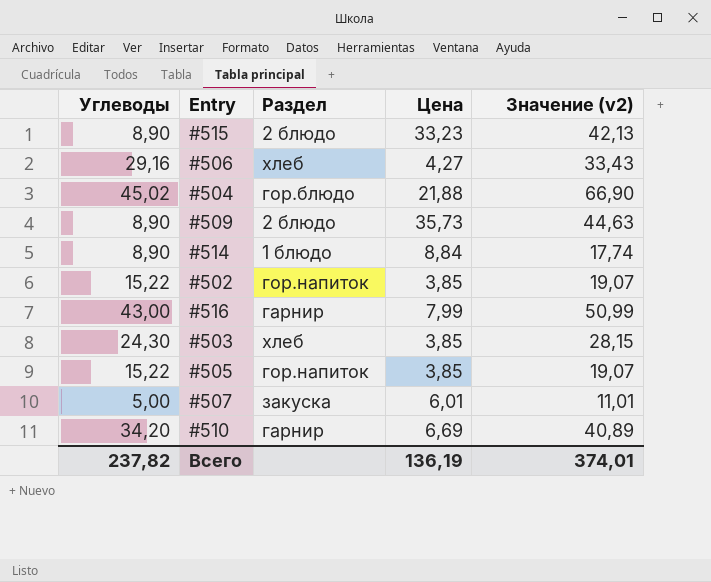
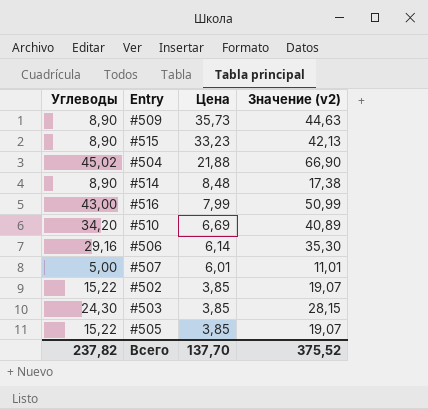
row order: none -> Цена descending
column Раздел | position: 3 -> none
#514 | Цена: 8,84 -> 8,48
#514 | Значение (v2): 17,74 -> 17,38
#506 | Цена: 4,27 -> 6,14
#506 | Значение (v2): 33,43 -> 35,30
Всего | Цена: 136,19 -> 137,70
Всего | Значение (v2): 374,01 -> 375,52

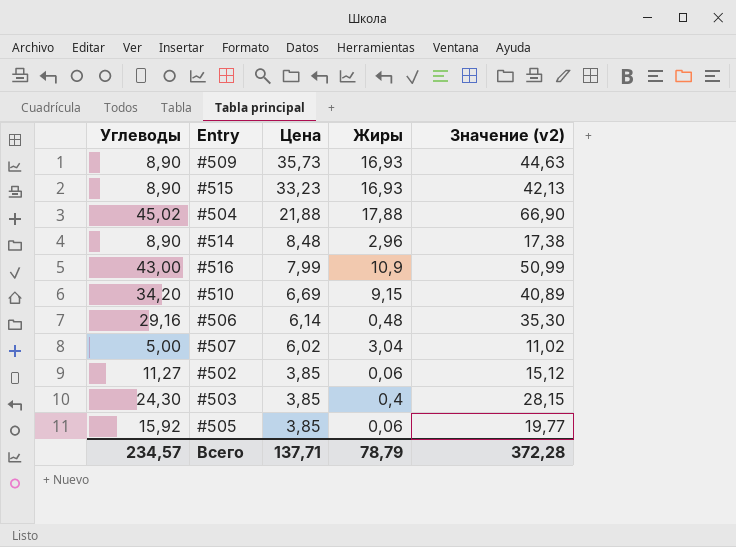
column Жиры | position: none -> 4
#507 | Цена: 6,01 -> 6,02
#507 | Значение (v2): 11,01 -> 11,02
#502 | Углеводы: 15,22 -> 11,27
#502 | Значение (v2): 19,07 -> 15,12
#505 | Углеводы: 15,22 -> 15,92
#505 | Значение (v2): 19,07 -> 19,77
Всего | Углеводы: 237,82 -> 234,57
Всего | Цена: 137,70 -> 137,71
Всего | Значение (v2): 375,52 -> 372,28

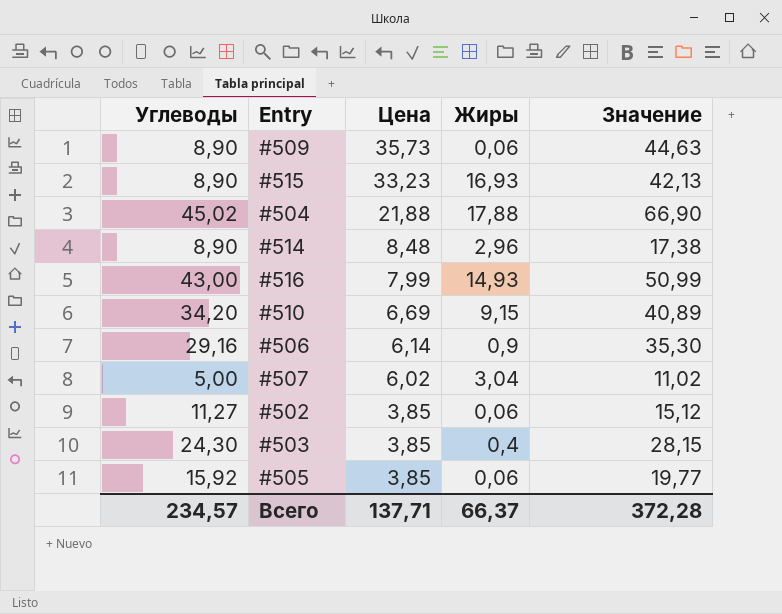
column name: Значение (v2) -> Значение
#509 | Жиры: 16,93 -> 0,06
#516 | Жиры: 10,9 -> 14,93
#506 | Жиры: 0,48 -> 0,9
Всего | Жиры: 78,79 -> 66,37

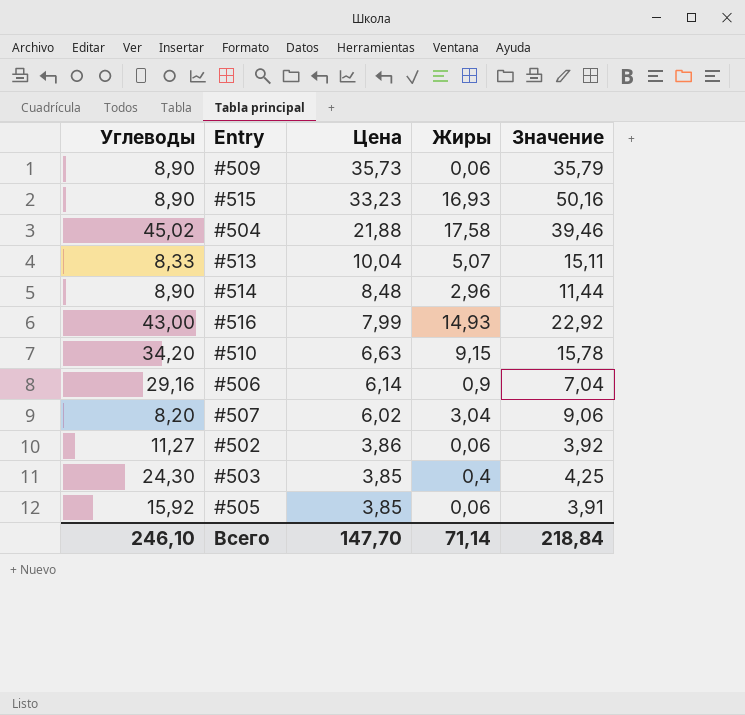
column Значение | formula: [Углеводы] + [Цена] -> [Цена] + [Жиры]
#504 | Жиры: 17,88 -> 17,58
row #513: none -> 8,33 | 10,04 | 5,07 | 15,11
#510 | Цена: 6,69 -> 6,63
#507 | Углеводы: 5,00 -> 8,20
#502 | Цена: 3,85 -> 3,86
Всего | Углеводы: 234,57 -> 246,10
Всего | Цена: 137,71 -> 147,70
Всего | Жиры: 66,37 -> 71,14
Всего | Значение: 372,28 -> 218,84

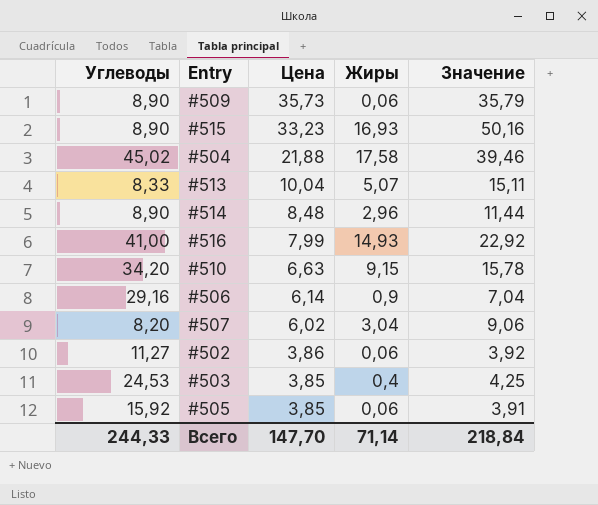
#516 | Углеводы: 43,00 -> 41,00
#503 | Углеводы: 24,30 -> 24,53
Всего | Углеводы: 246,10 -> 244,33

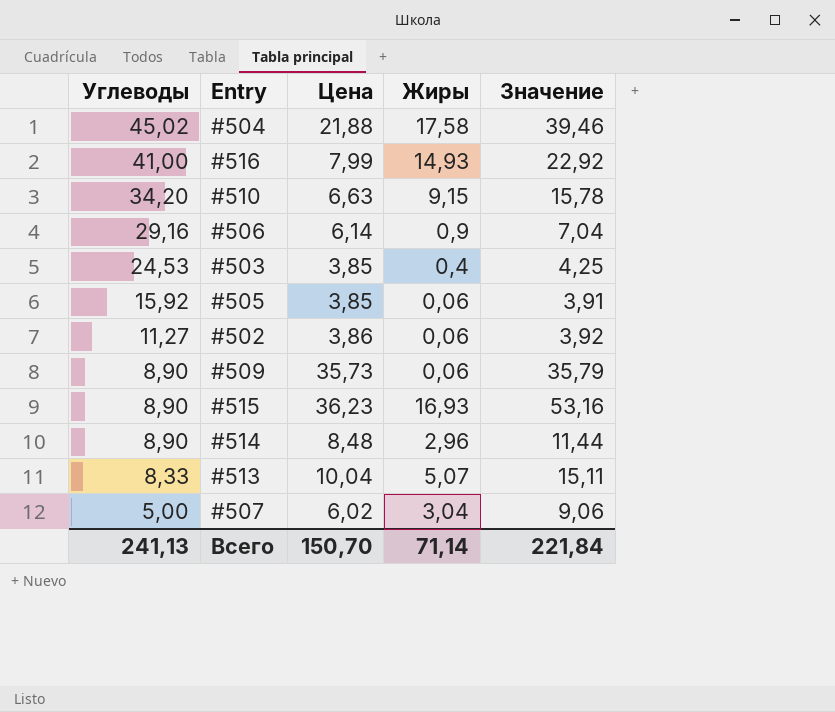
row order: Цена descending -> Углеводы descending
#515 | Цена: 33,23 -> 36,23
#515 | Значение: 50,16 -> 53,16
#507 | Углеводы: 8,20 -> 5,00
Всего | Углеводы: 244,33 -> 241,13
Всего | Цена: 147,70 -> 150,70
Всего | Значение: 218,84 -> 221,84

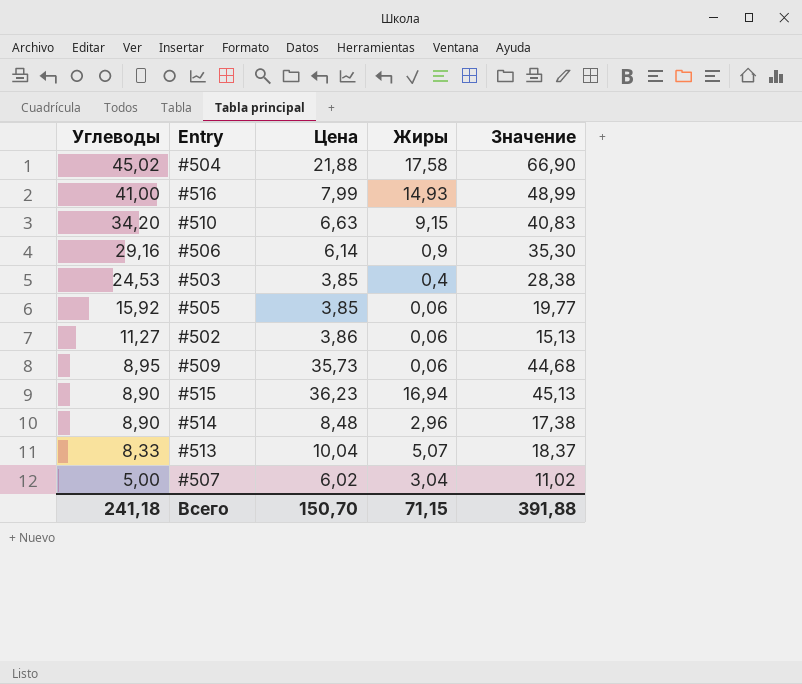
column Значение | formula: [Цена] + [Жиры] -> [Углеводы] + [Цена]
#509 | Углеводы: 8,90 -> 8,95
#515 | Жиры: 16,93 -> 16,94
Всего | Углеводы: 241,13 -> 241,18
Всего | Жиры: 71,14 -> 71,15
Всего | Значение: 221,84 -> 391,88

